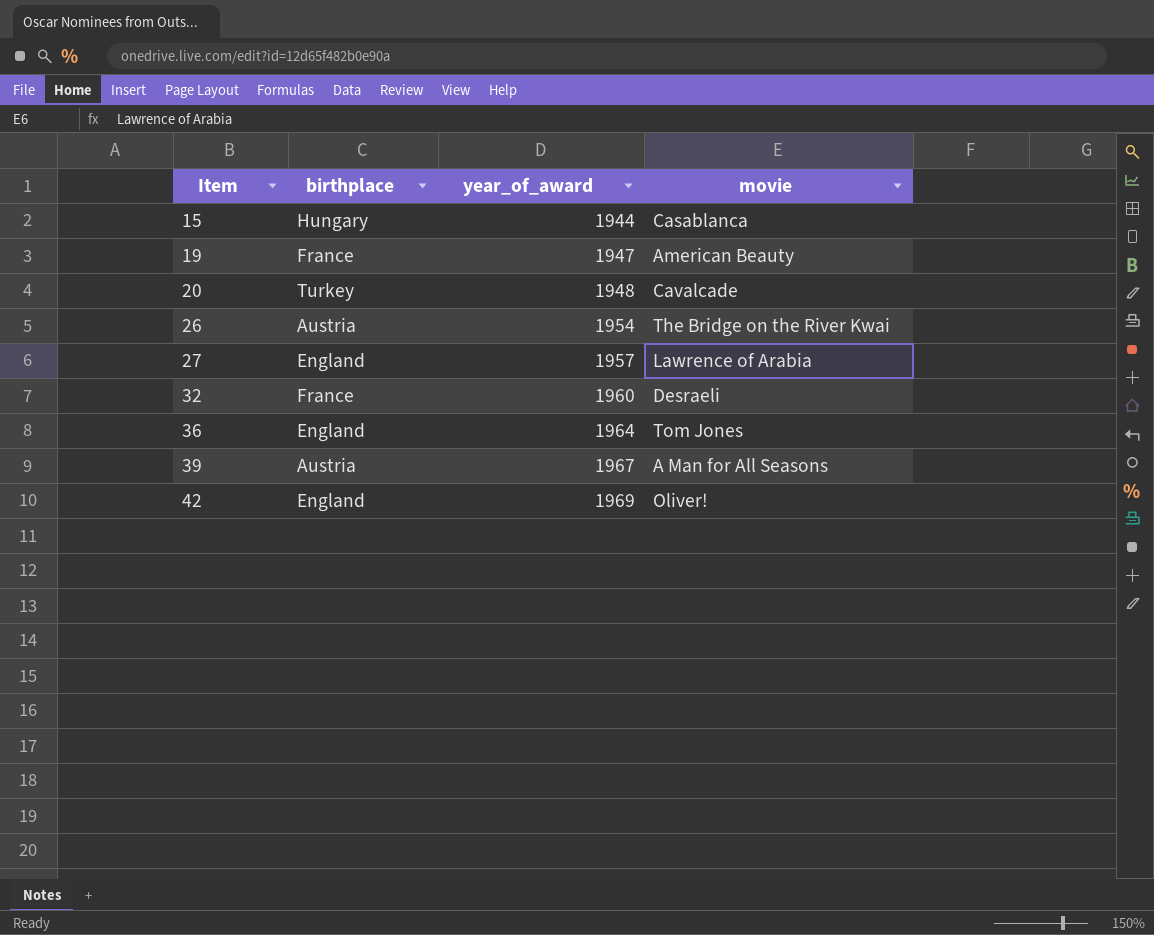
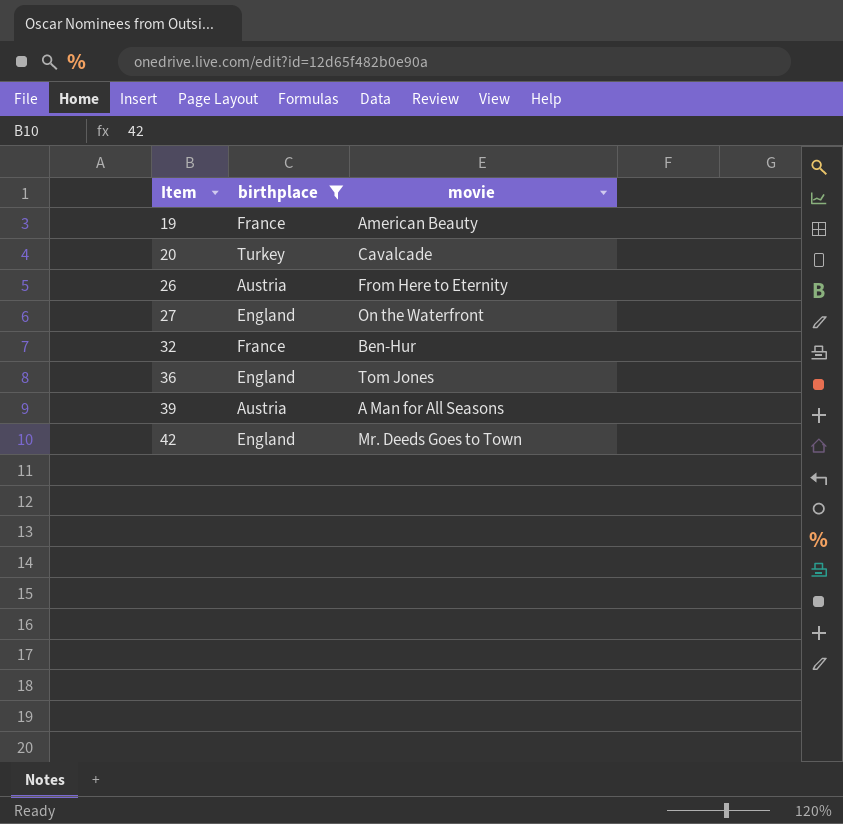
filter: none -> birthplace != Hungary
column year_of_award | position: 3 -> none
26 | movie: The Bridge on the River Kwai -> From Here to Eternity
27 | movie: Lawrence of Arabia -> On the Waterfront
32 | movie: Desraeli -> Ben-Hur
42 | movie: Oliver! -> Mr. Deeds Goes to Town

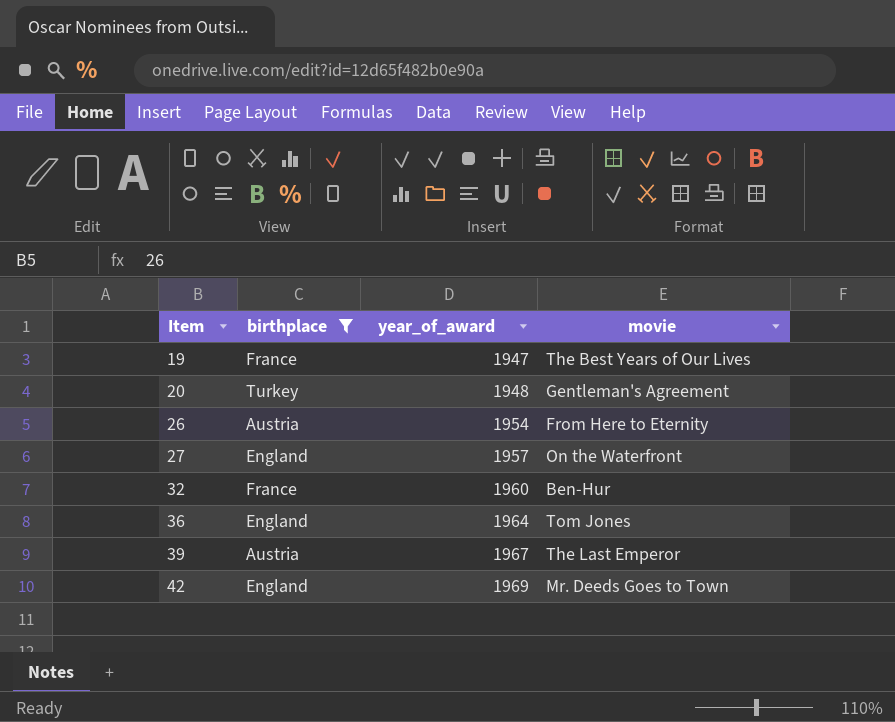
column year_of_award | position: none -> 3
19 | movie: American Beauty -> The Best Years of Our Lives
20 | movie: Cavalcade -> Gentleman's Agreement
39 | movie: A Man for All Seasons -> The Last Emperor

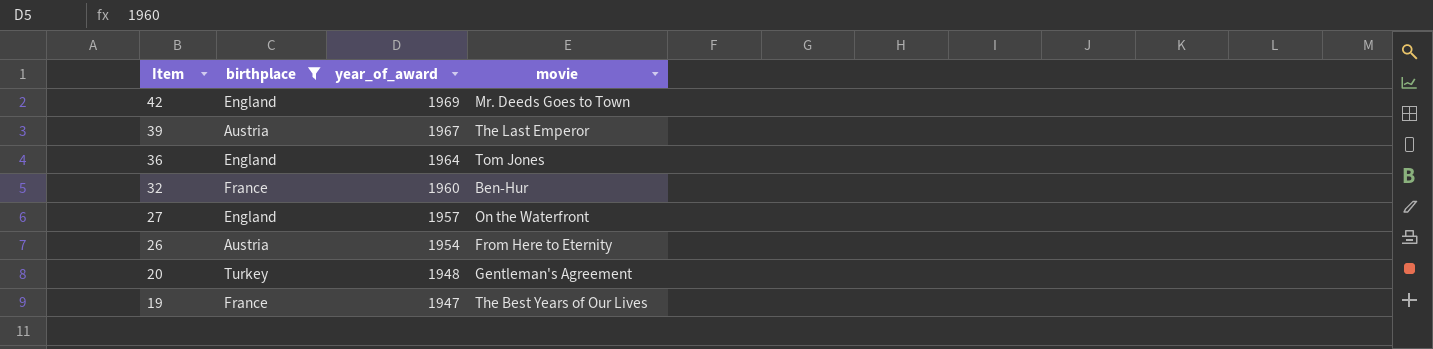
row order: Item ascending -> Item descending

